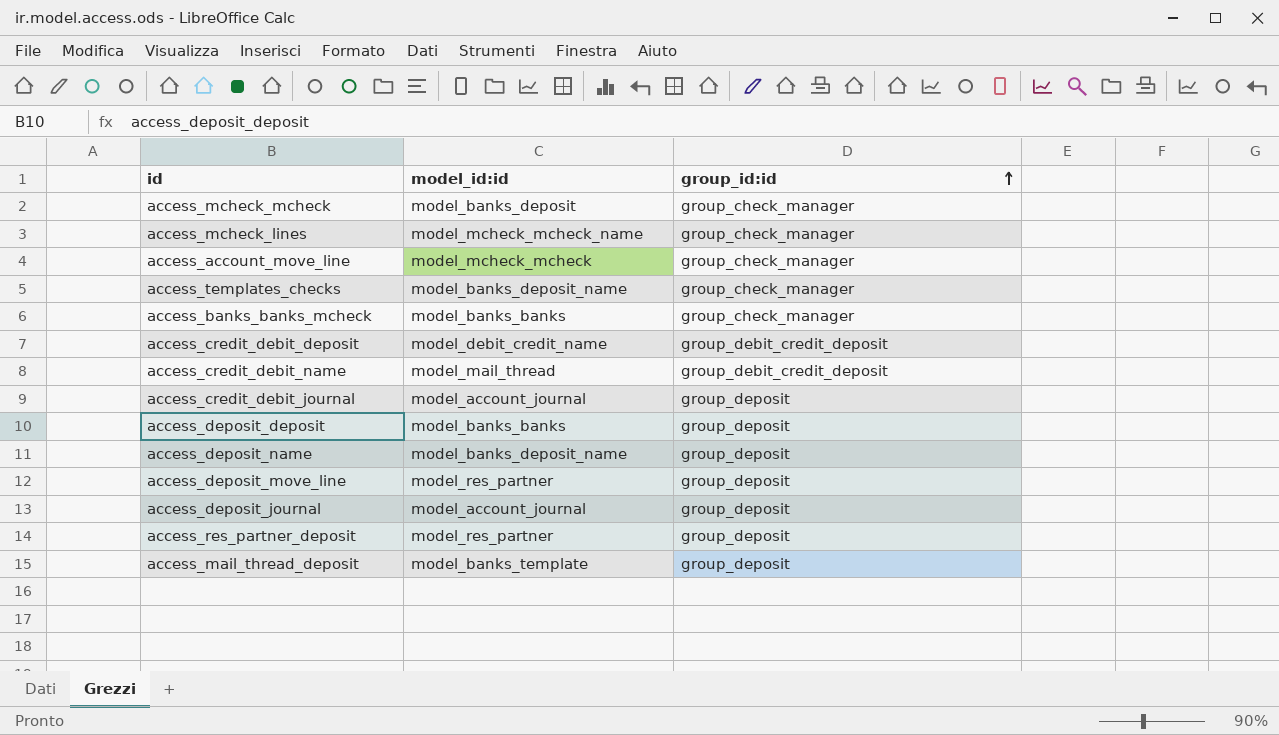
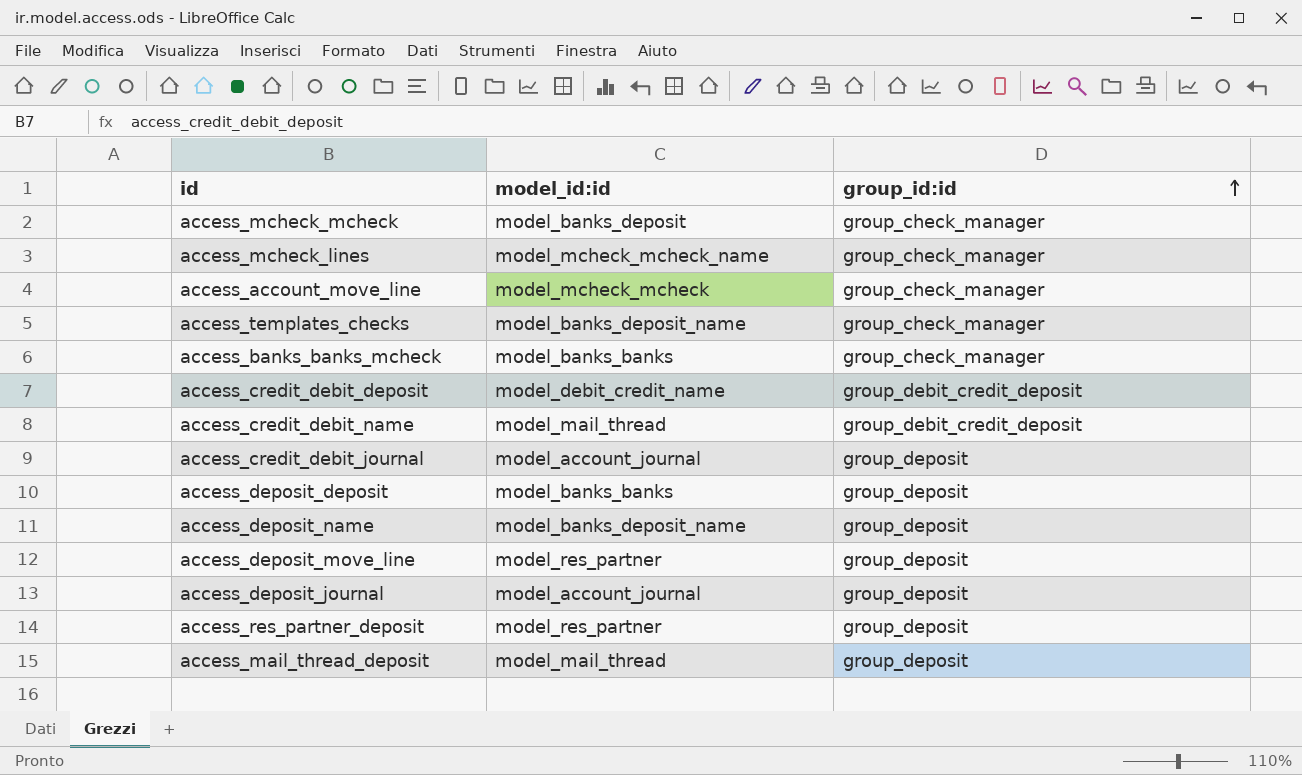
access_mail_thread_deposit | model_id:id: model_banks_template -> model_mail_thread

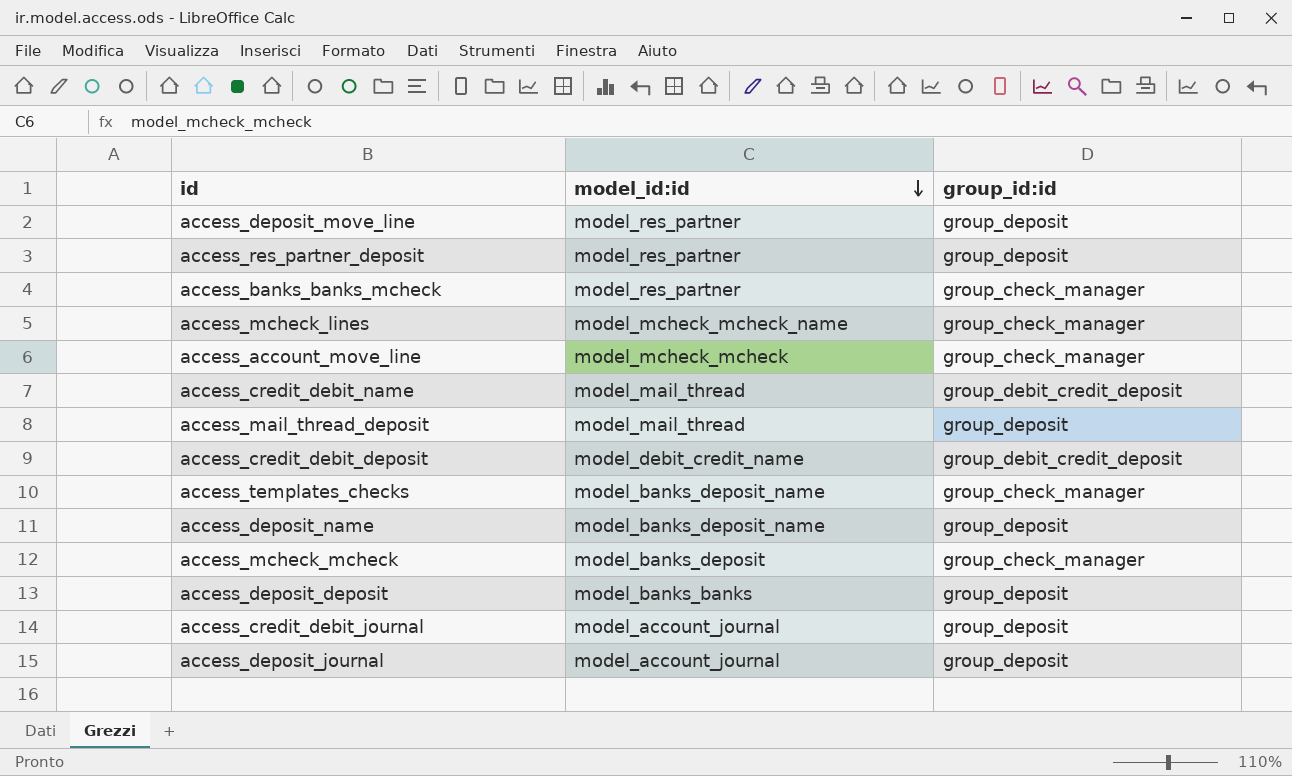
row order: group_id:id ascending -> model_id:id descending
access_banks_banks_mcheck | model_id:id: model_banks_banks -> model_res_partner

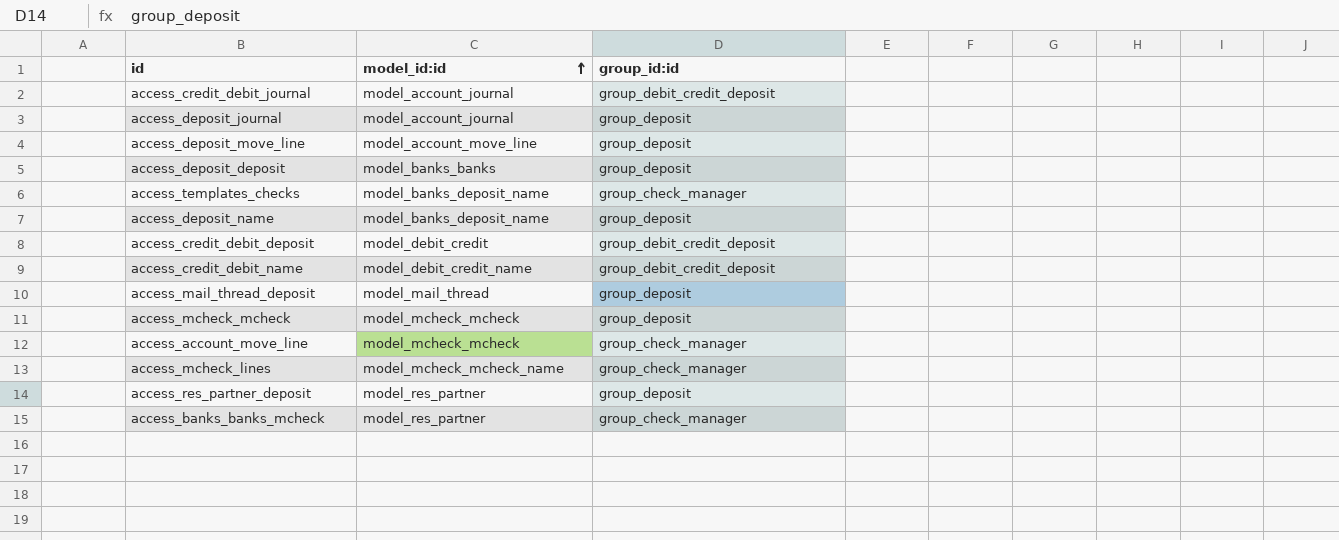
row order: model_id:id descending -> model_id:id ascending
access_credit_debit_journal | group_id:id: group_deposit -> group_debit_credit_deposit
access_deposit_move_line | model_id:id: model_res_partner -> model_account_move_line
access_credit_debit_deposit | model_id:id: model_debit_credit_name -> model_debit_credit
access_credit_debit_name | model_id:id: model_mail_thread -> model_debit_credit_name
access_mcheck_mcheck | model_id:id: model_banks_deposit -> model_mcheck_mcheck
access_mcheck_mcheck | group_id:id: group_check_manager -> group_deposit

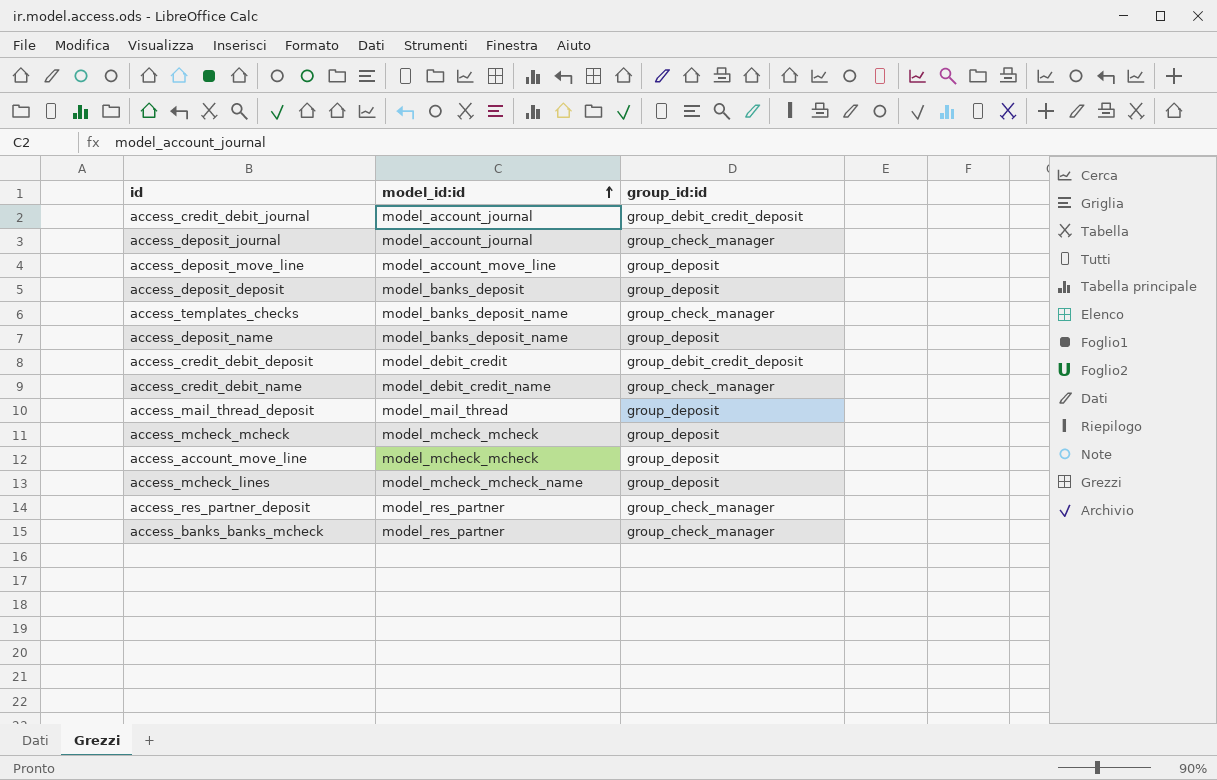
access_deposit_journal | group_id:id: group_deposit -> group_check_manager
access_deposit_deposit | model_id:id: model_banks_banks -> model_banks_deposit
access_credit_debit_name | group_id:id: group_debit_credit_deposit -> group_check_manager
access_account_move_line | group_id:id: group_check_manager -> group_deposit
access_mcheck_lines | group_id:id: group_check_manager -> group_deposit
access_res_partner_deposit | group_id:id: group_deposit -> group_check_manager

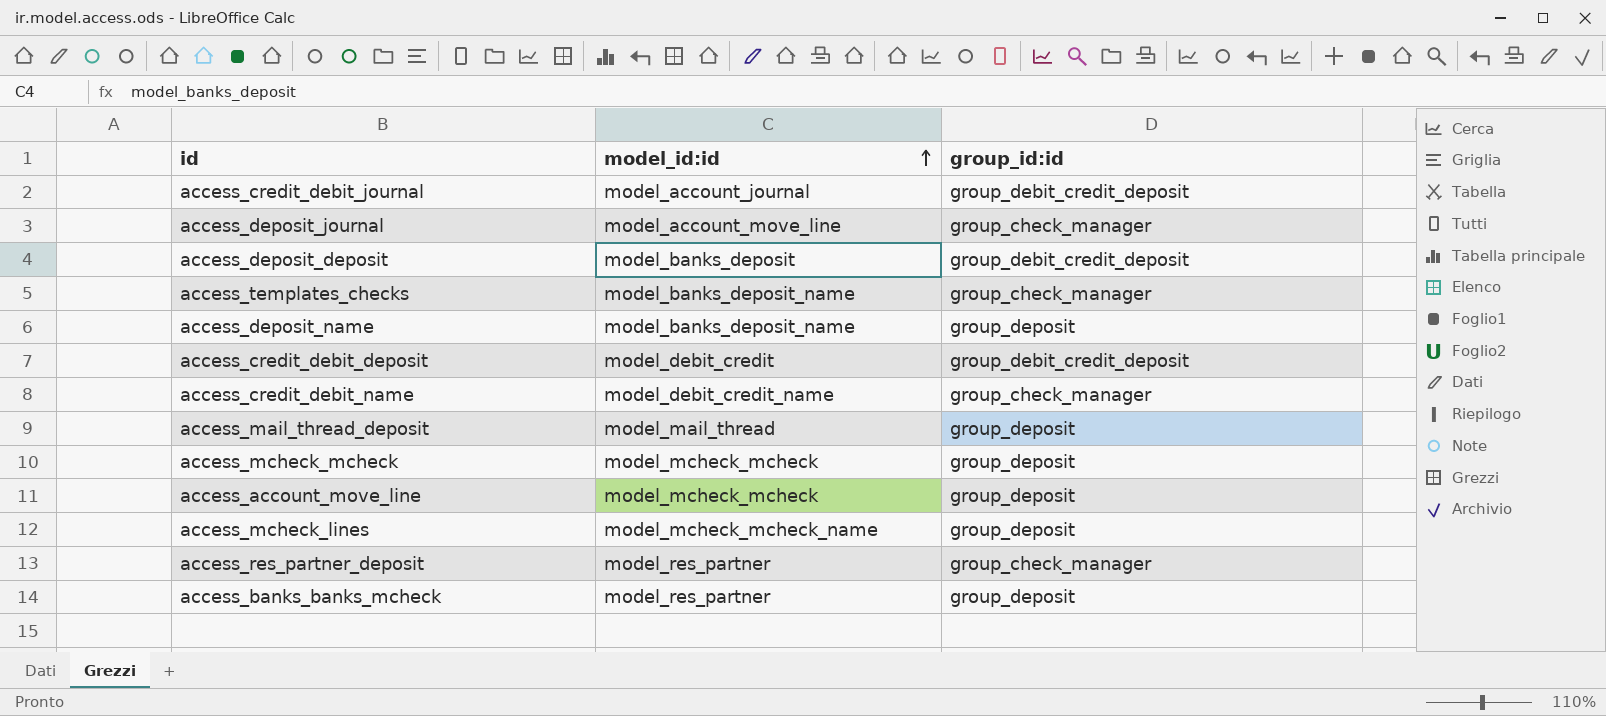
row access_deposit_move_line: model_account_move_line | group_deposit -> none
access_deposit_journal | model_id:id: model_account_journal -> model_account_move_line
access_deposit_deposit | group_id:id: group_deposit -> group_debit_credit_deposit
access_banks_banks_mcheck | group_id:id: group_check_manager -> group_deposit

